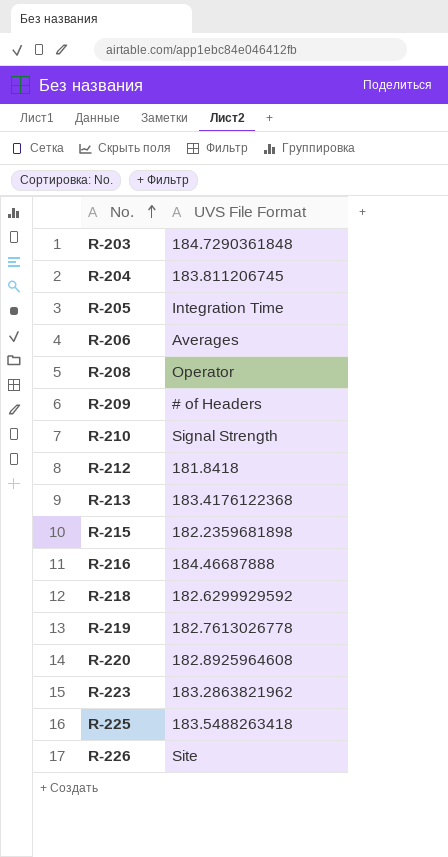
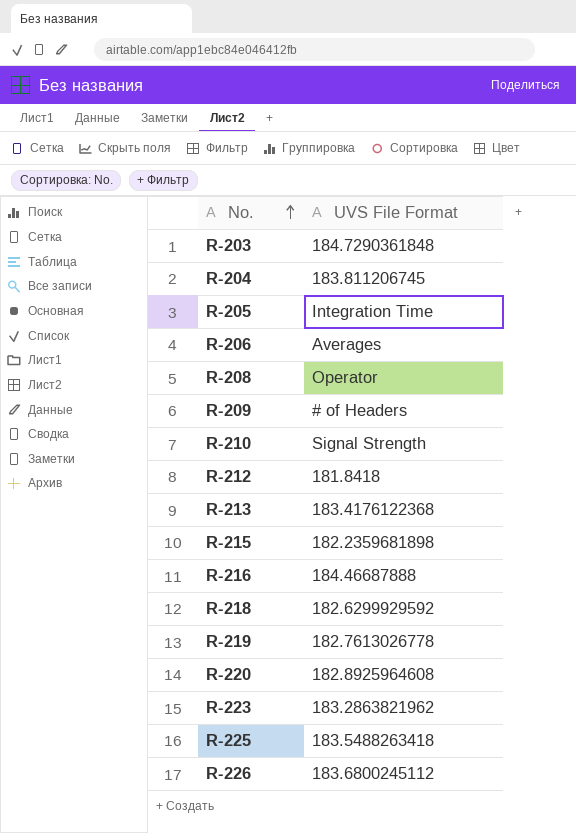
R-226 | UVS File Format: Site -> 183.6800245112

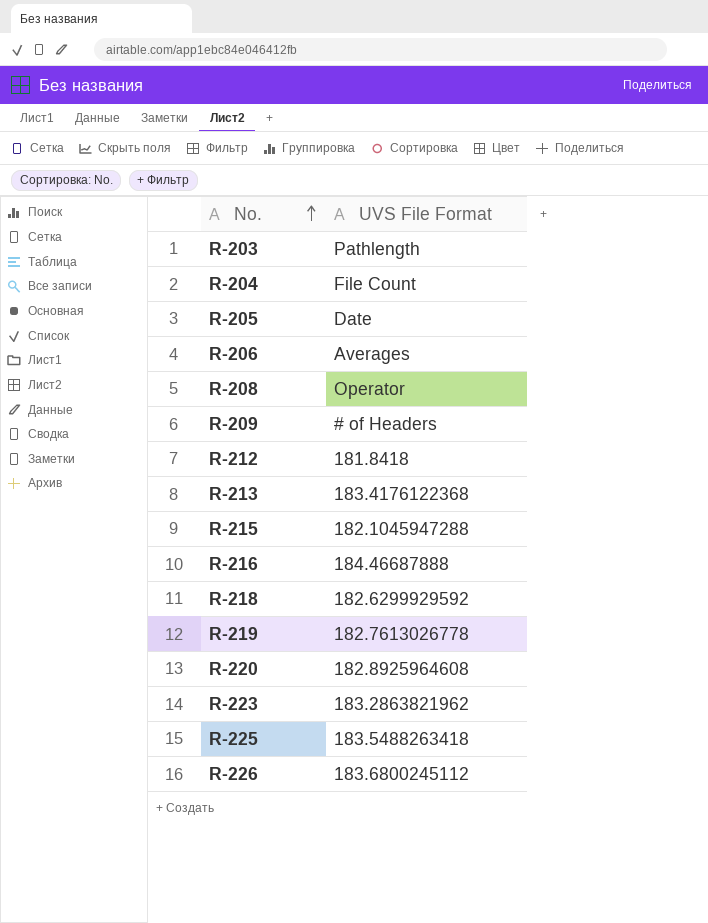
row R-210: Signal Strength -> none
R-203 | UVS File Format: 184.7290361848 -> Pathlength
R-204 | UVS File Format: 183.811206745 -> File Count
R-205 | UVS File Format: Integration Time -> Date
R-215 | UVS File Format: 182.2359681898 -> 182.1045947288

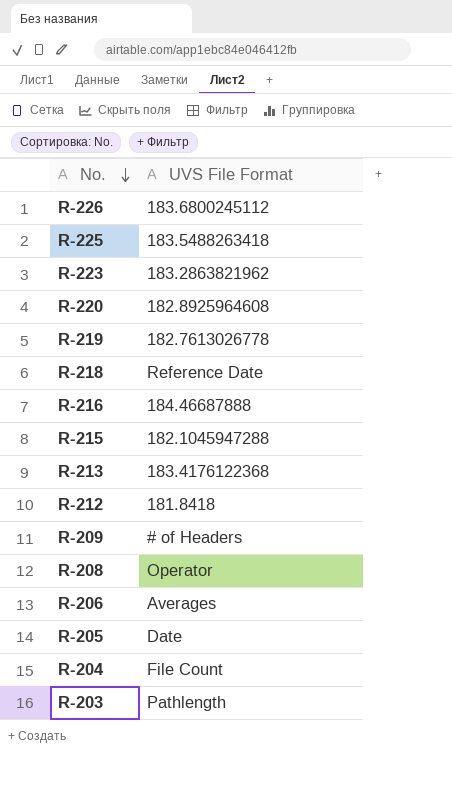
row order: No. ascending -> No. descending
R-218 | UVS File Format: 182.6299929592 -> Reference Date

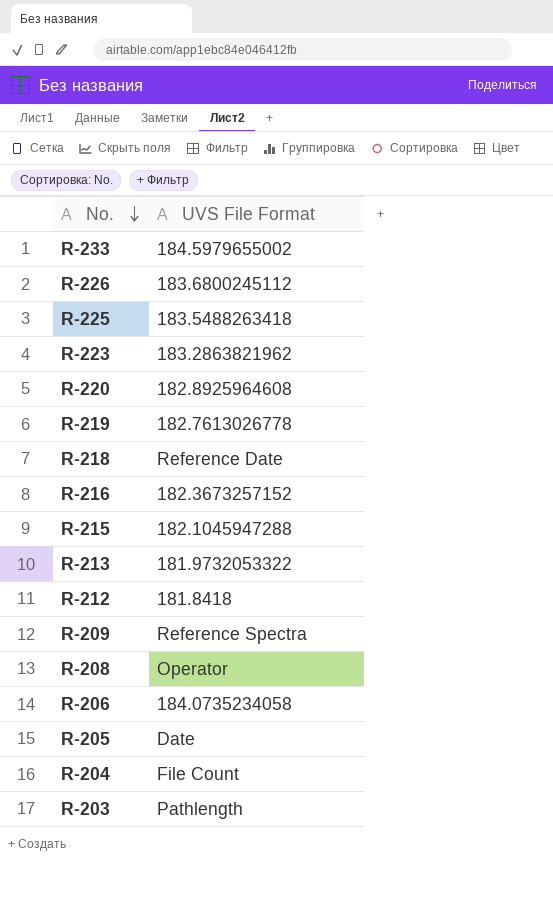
row R-233: none -> 184.5979655002
R-216 | UVS File Format: 184.46687888 -> 182.3673257152
R-213 | UVS File Format: 183.4176122368 -> 181.9732053322
R-209 | UVS File Format: # of Headers -> Reference Spectra
R-206 | UVS File Format: Averages -> 184.0735234058

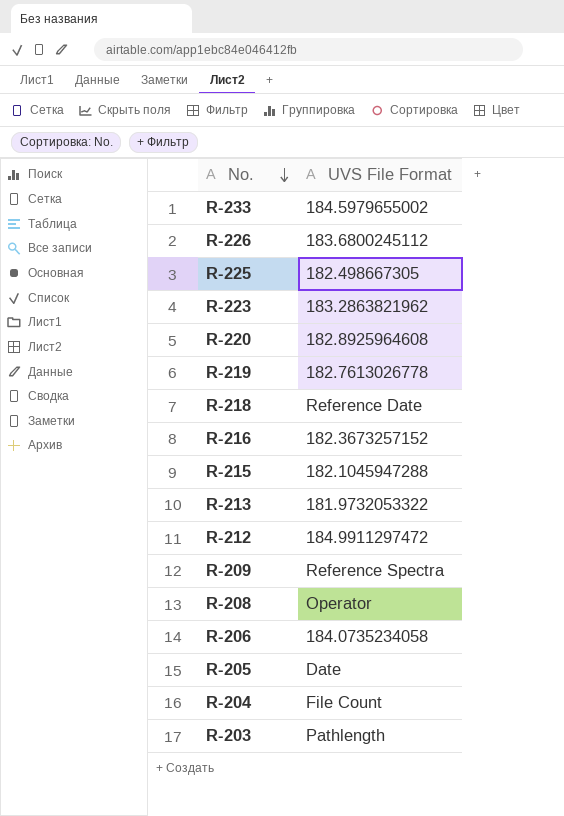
R-225 | UVS File Format: 183.5488263418 -> 182.498667305
R-212 | UVS File Format: 181.8418 -> 184.9911297472

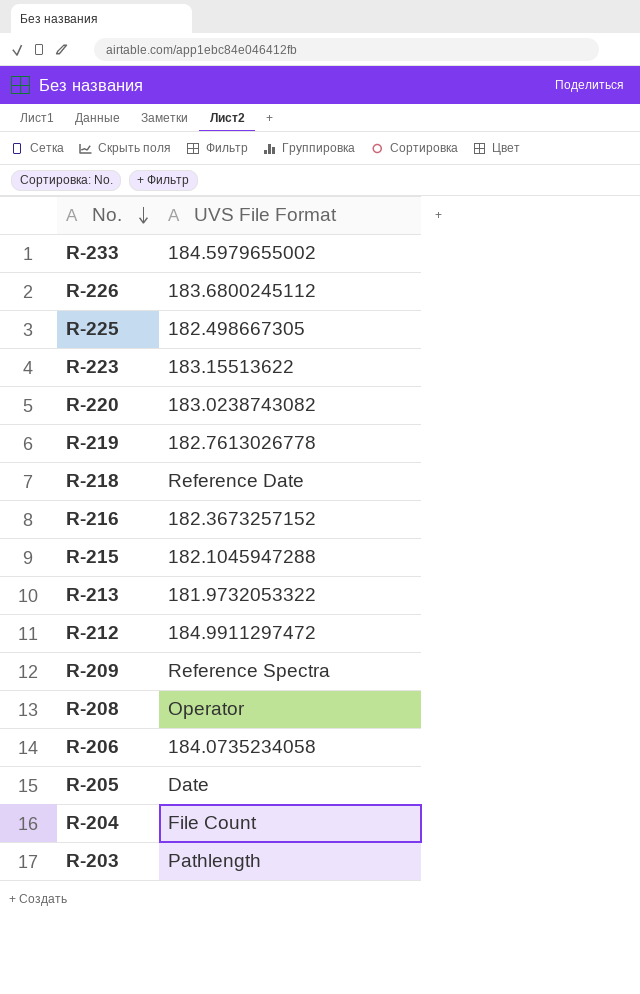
R-223 | UVS File Format: 183.2863821962 -> 183.15513622
R-220 | UVS File Format: 182.8925964608 -> 183.0238743082

